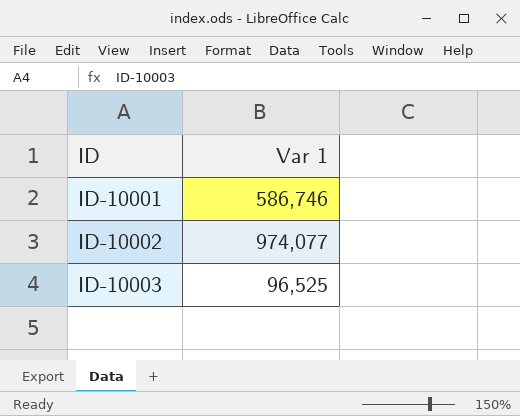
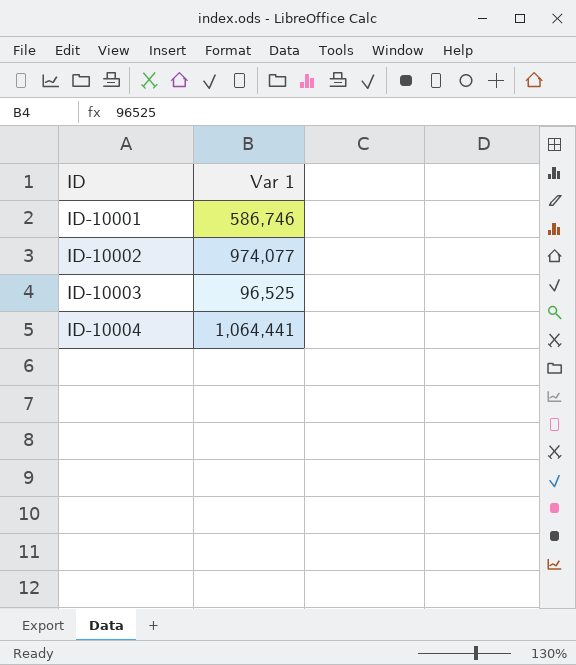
row ID-10004: none -> 1,064,441

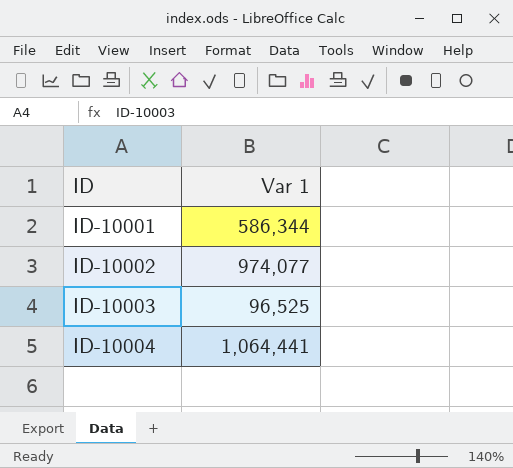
ID-10001 | Var 1: 586,746 -> 586,344

